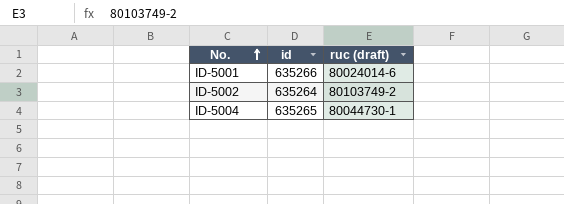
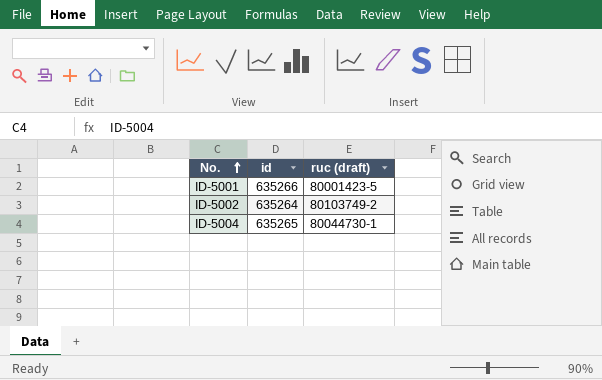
ID-5001 | ruc (draft): 80024014-6 -> 80001423-5

